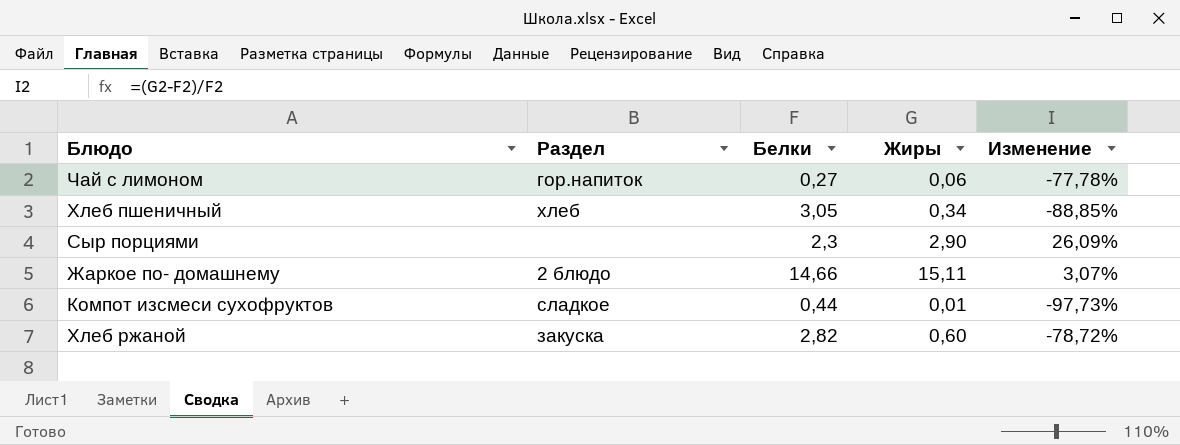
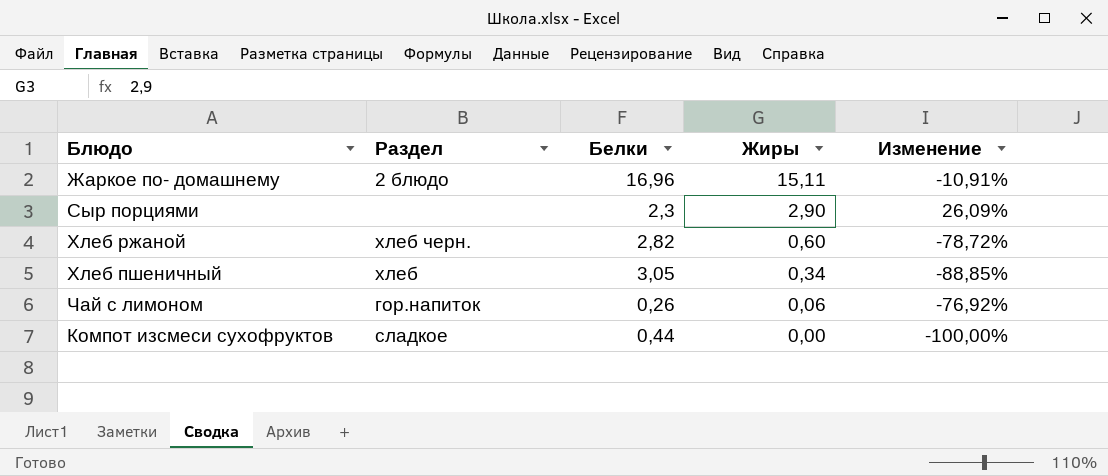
row order: none -> Жиры descending
Жаркое по- домашнему | Белки: 14,66 -> 16,96
Жаркое по- домашнему | Изменение: 3,07% -> -10,91%
Хлеб ржаной | Раздел: закуска -> хлеб черн.
Чай с лимоном | Белки: 0,27 -> 0,26
Чай с лимоном | Изменение: -77,78% -> -76,92%
Компот изсмеси сухофруктов | Жиры: 0,01 -> 0,00
Компот изсмеси сухофруктов | Изменение: -97,73% -> -100,00%

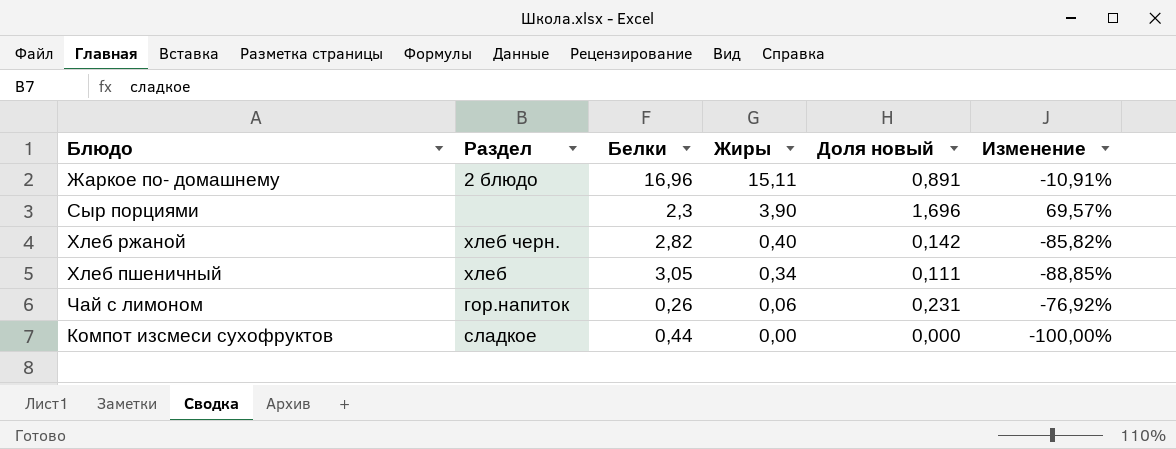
column Доля новый | formula: none -> [Жиры] / [Белки]
Сыр порциями | Жиры: 2,90 -> 3,90
Сыр порциями | Изменение: 26,09% -> 69,57%
Хлеб ржаной | Жиры: 0,60 -> 0,40
Хлеб ржаной | Изменение: -78,72% -> -85,82%

